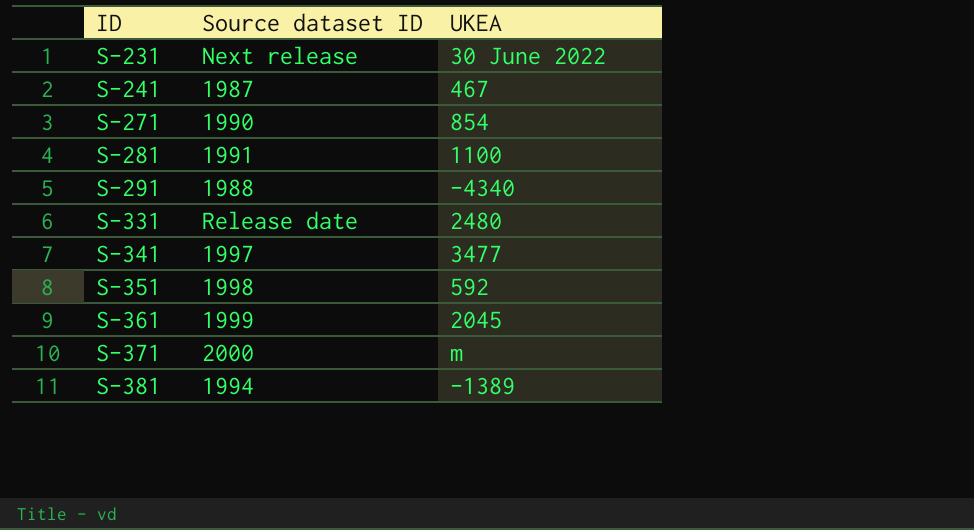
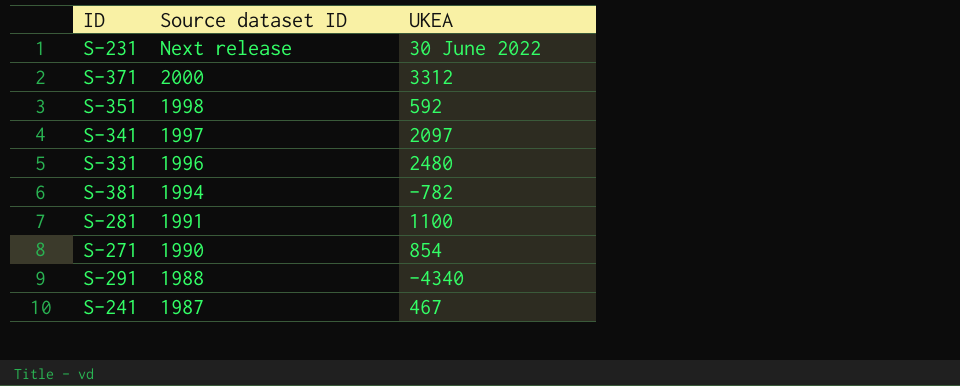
row order: ID ascending -> Source dataset ID descending
row S-361: 1999 | 2045 -> none
S-371 | UKEA: m -> 3312
S-341 | UKEA: 3477 -> 2097
S-331 | Source dataset ID: Release date -> 1996
S-381 | UKEA: -1389 -> -782

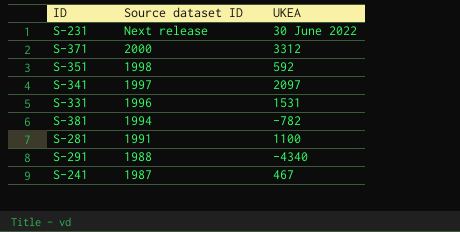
row S-271: 1990 | 854 -> none
S-331 | UKEA: 2480 -> 1531

